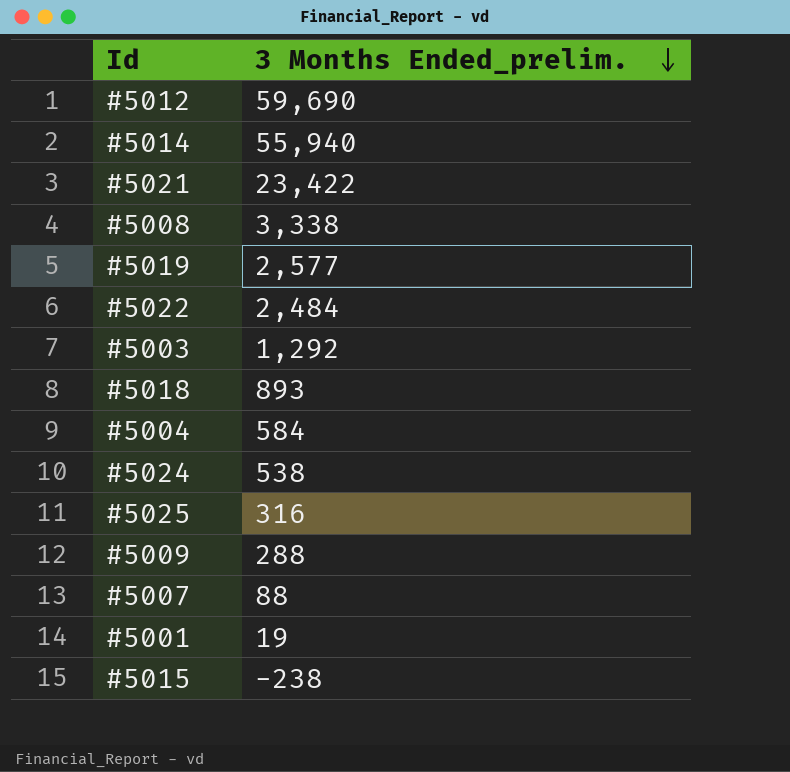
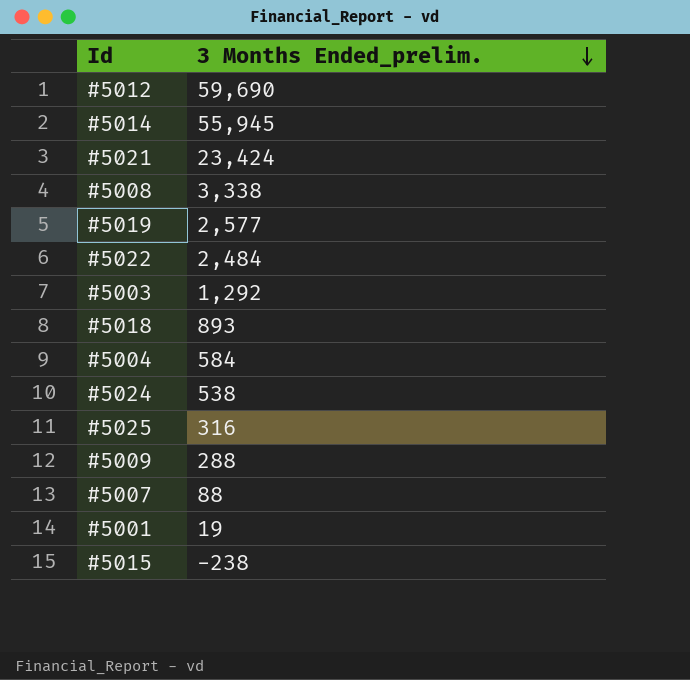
#5014 | 3 Months Ended_prelim.: 55,940 -> 55,945
#5021 | 3 Months Ended_prelim.: 23,422 -> 23,424

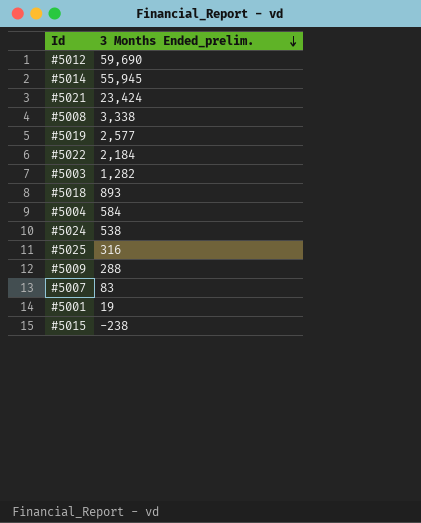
#5022 | 3 Months Ended_prelim.: 2,484 -> 2,184
#5003 | 3 Months Ended_prelim.: 1,292 -> 1,282
#5007 | 3 Months Ended_prelim.: 88 -> 83

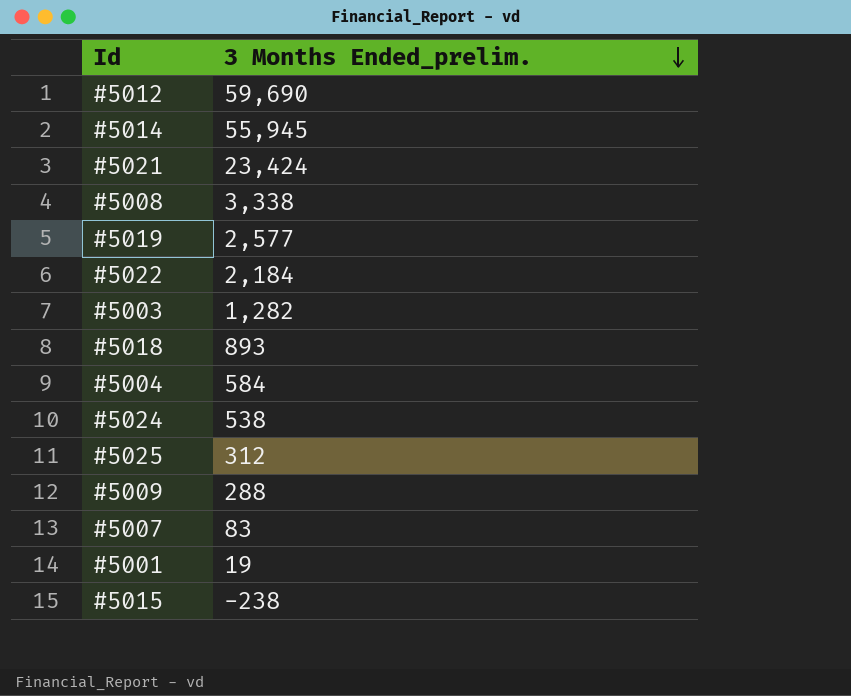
#5025 | 3 Months Ended_prelim.: 316 -> 312

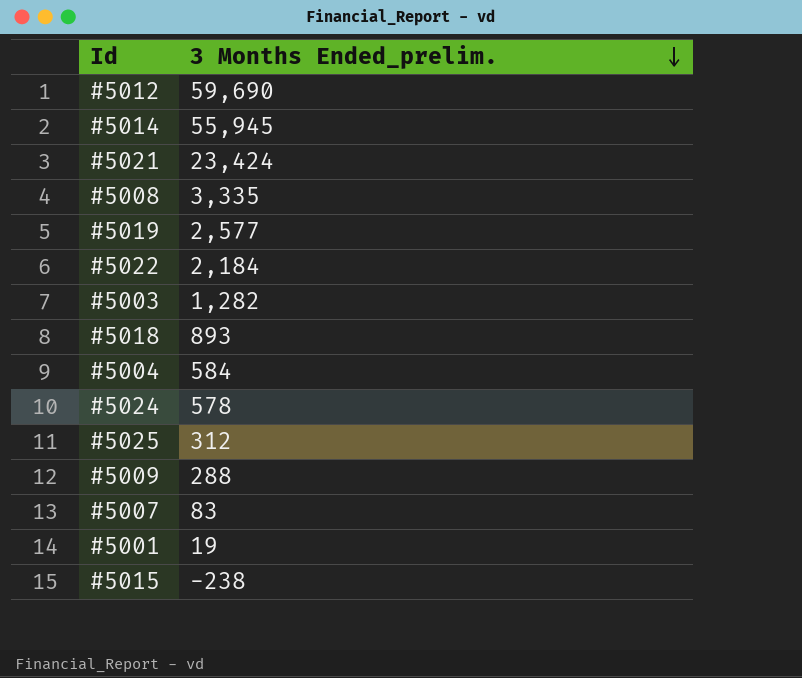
#5008 | 3 Months Ended_prelim.: 3,338 -> 3,335
#5024 | 3 Months Ended_prelim.: 538 -> 578

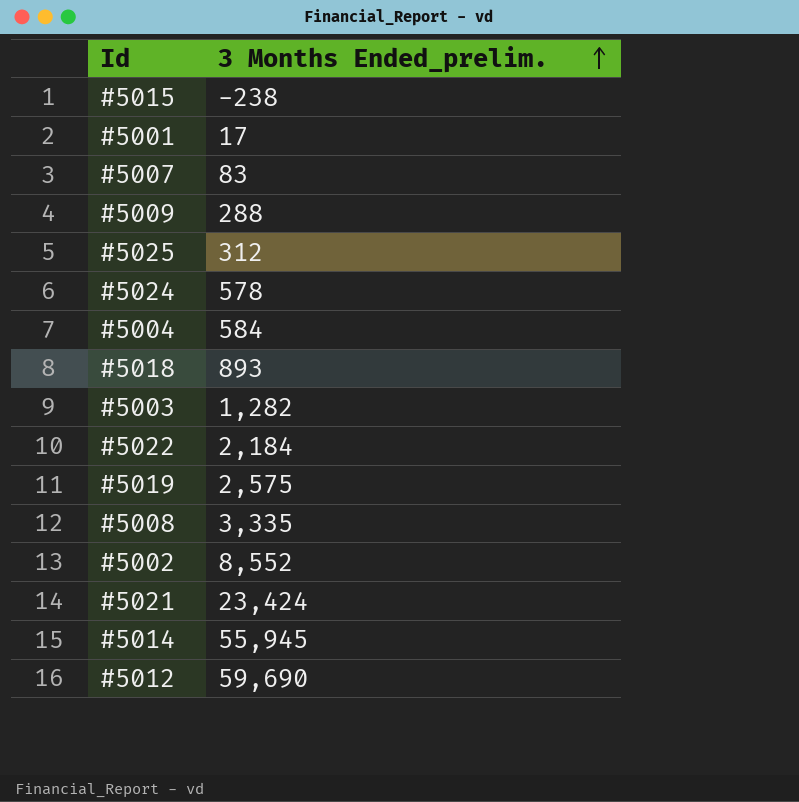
row order: 3 Months Ended_prelim. descending -> 3 Months Ended_prelim. ascending
#5001 | 3 Months Ended_prelim.: 19 -> 17
#5019 | 3 Months Ended_prelim.: 2,577 -> 2,575
row #5002: none -> 8,552

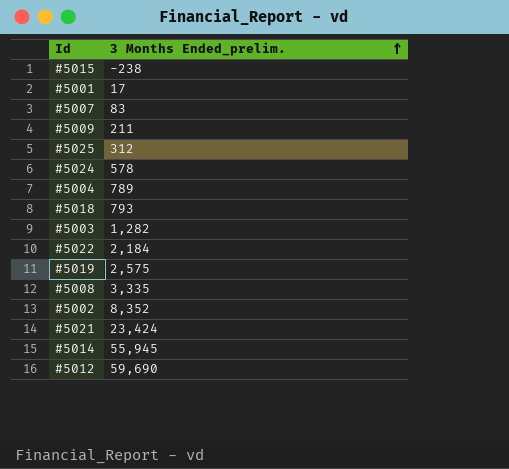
#5009 | 3 Months Ended_prelim.: 288 -> 211
#5004 | 3 Months Ended_prelim.: 584 -> 789
#5018 | 3 Months Ended_prelim.: 893 -> 793
#5002 | 3 Months Ended_prelim.: 8,552 -> 8,352

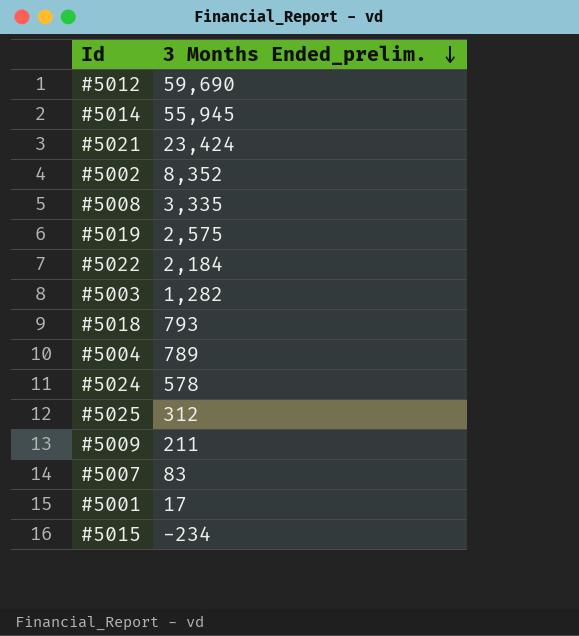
row order: 3 Months Ended_prelim. ascending -> 3 Months Ended_prelim. descending
#5015 | 3 Months Ended_prelim.: -238 -> -234

